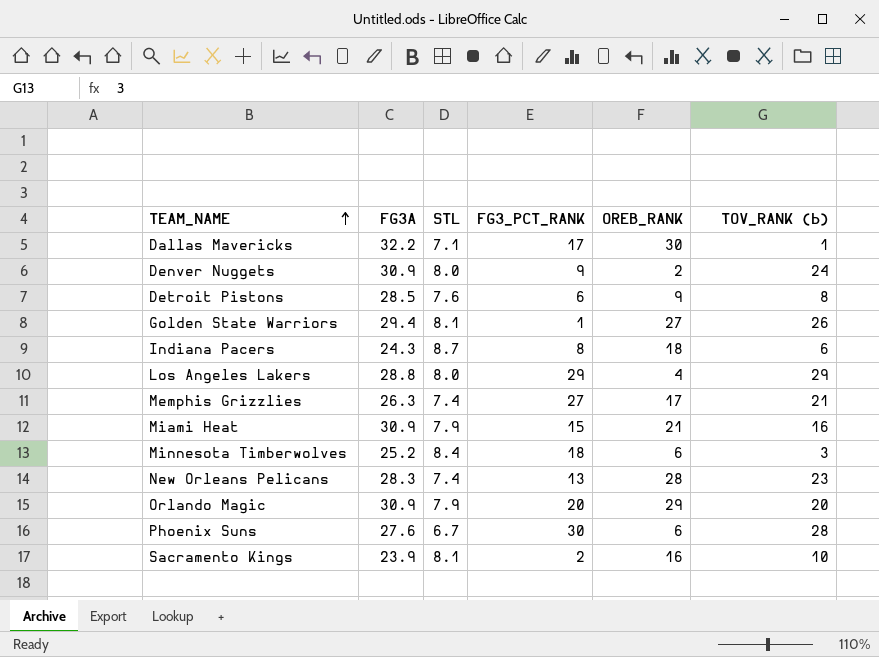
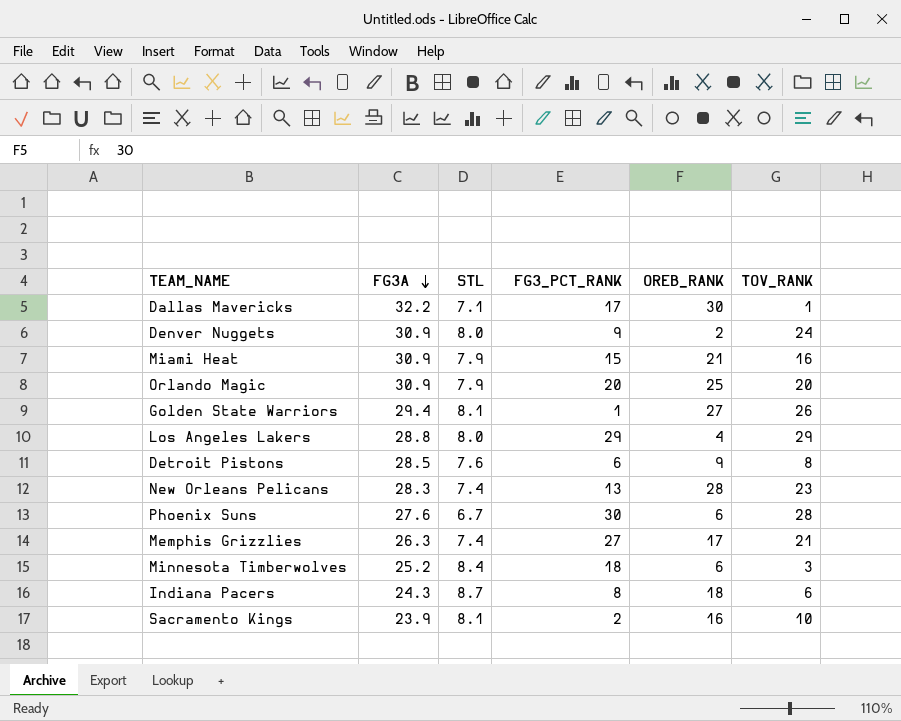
row order: TEAM_NAME ascending -> FG3A descending
column name: TOV_RANK (b) -> TOV_RANK
Orlando Magic | OREB_RANK: 29 -> 25

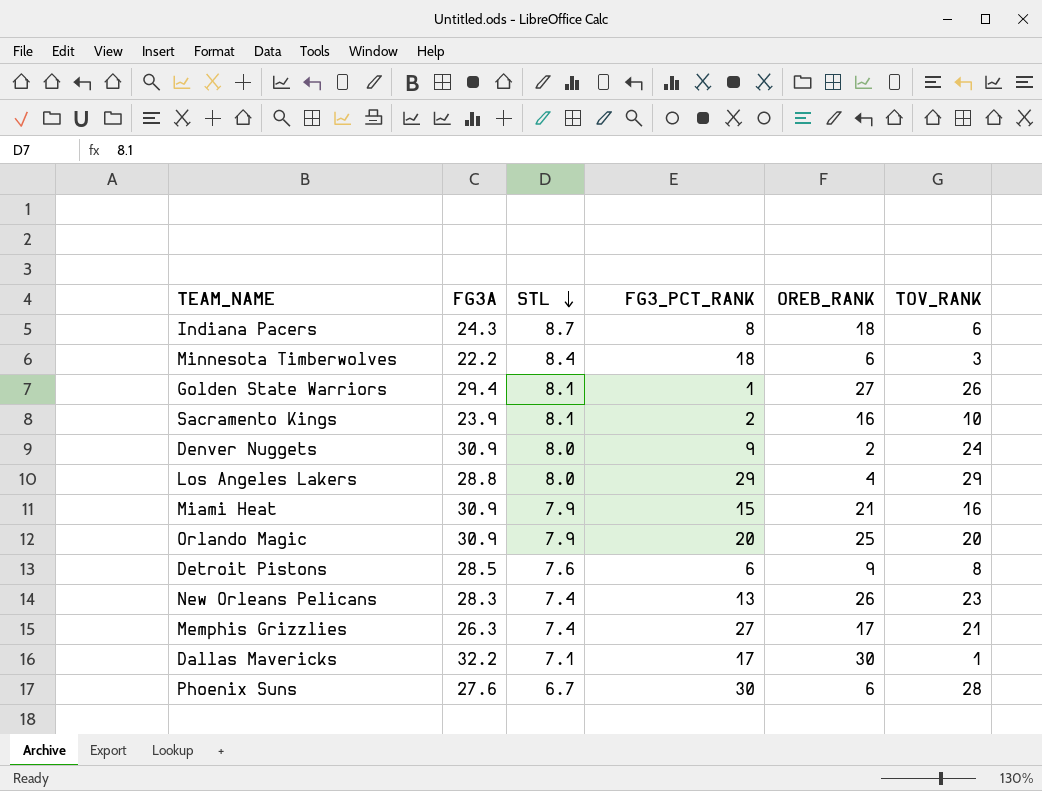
row order: FG3A descending -> STL descending
Minnesota Timberwolves | FG3A: 25.2 -> 22.2
New Orleans Pelicans | OREB_RANK: 28 -> 26

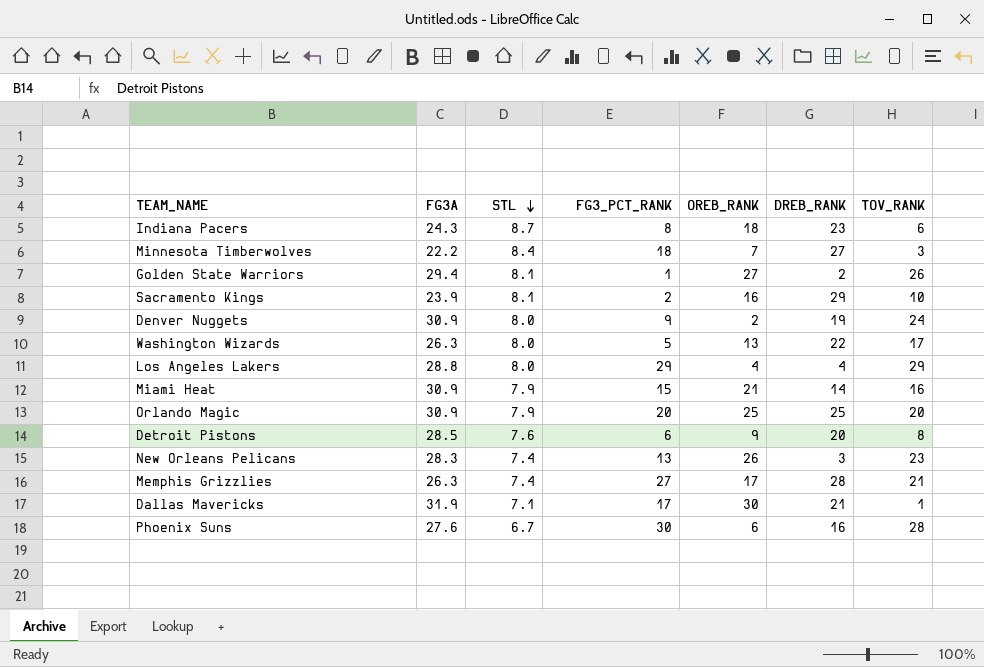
column DREB_RANK | position: none -> 6
Minnesota Timberwolves | OREB_RANK: 6 -> 7
row Washington Wizards: none -> 26.3 | 8.0 | 5 | 13 | 22 | 17
Dallas Mavericks | FG3A: 32.2 -> 31.9

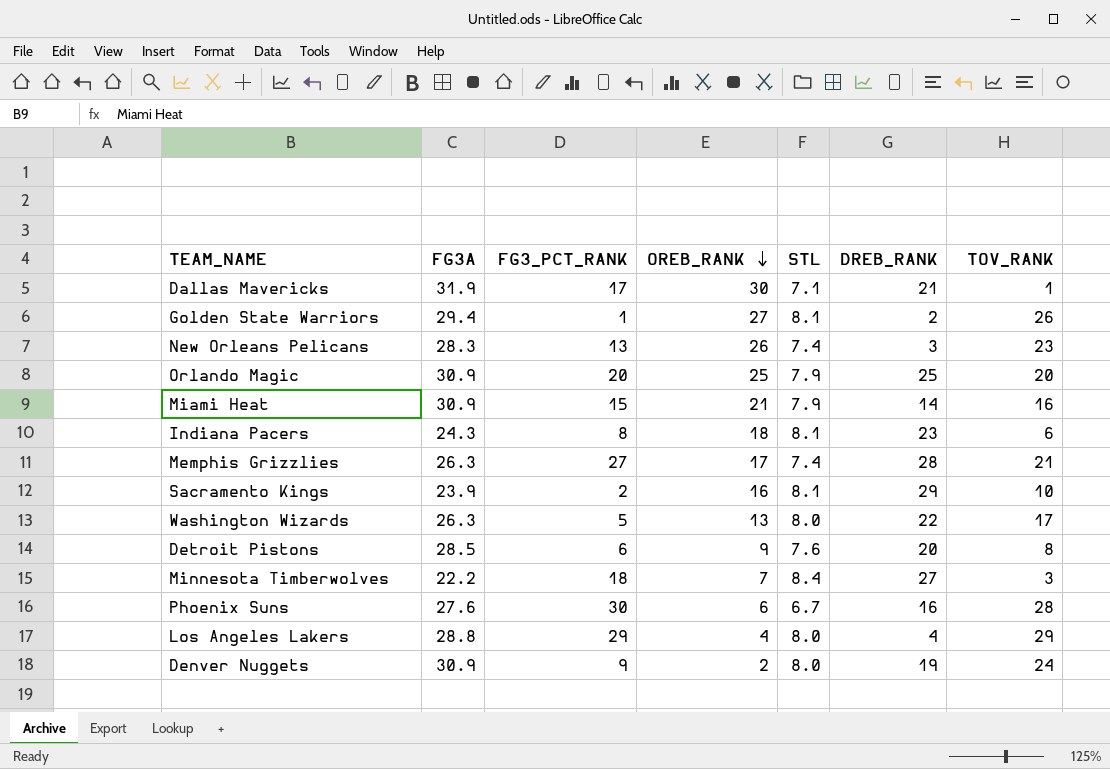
row order: STL descending -> OREB_RANK descending
column STL | position: 3 -> 5
Indiana Pacers | STL: 8.7 -> 8.1

